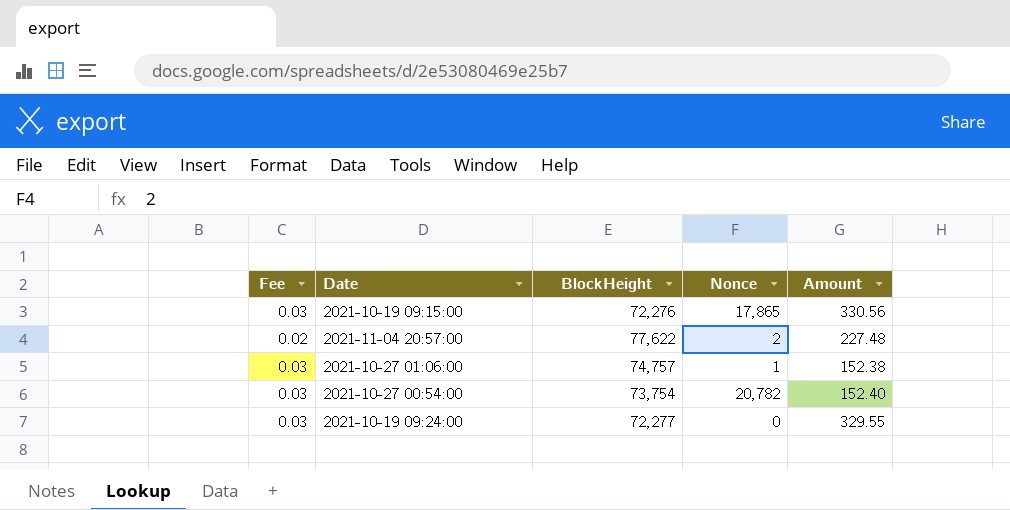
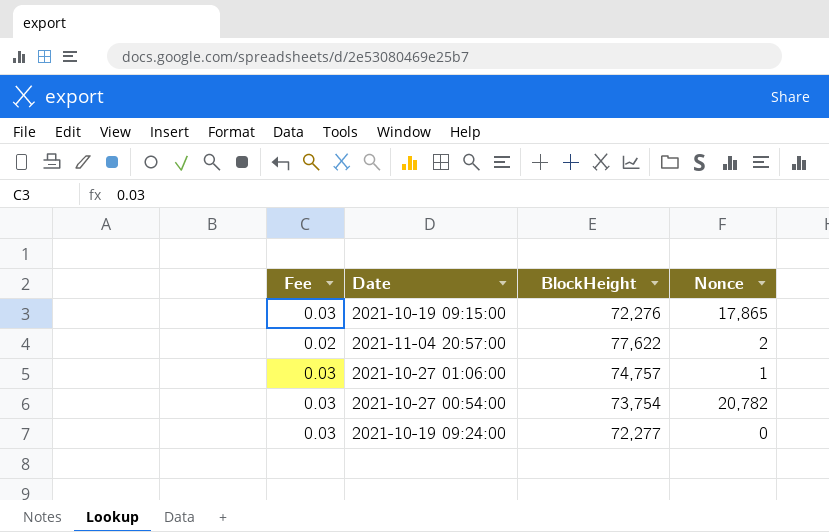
column Amount | position: 5 -> none

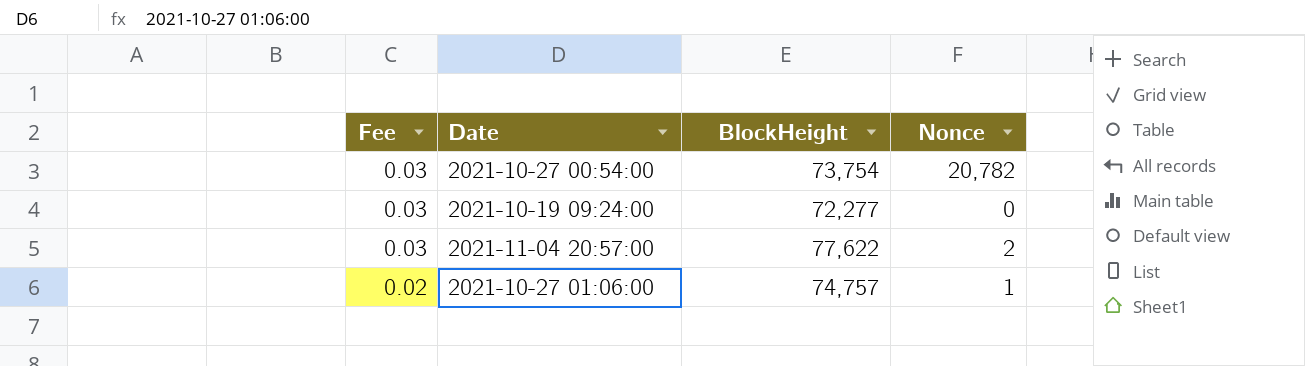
row order: none -> Fee descending
row 2021-10-19 09:15:00: 0.03 | 72,276 | 17,865 -> none
2021-11-04 20:57:00 | Fee: 0.02 -> 0.03
2021-10-27 01:06:00 | Fee: 0.03 -> 0.02

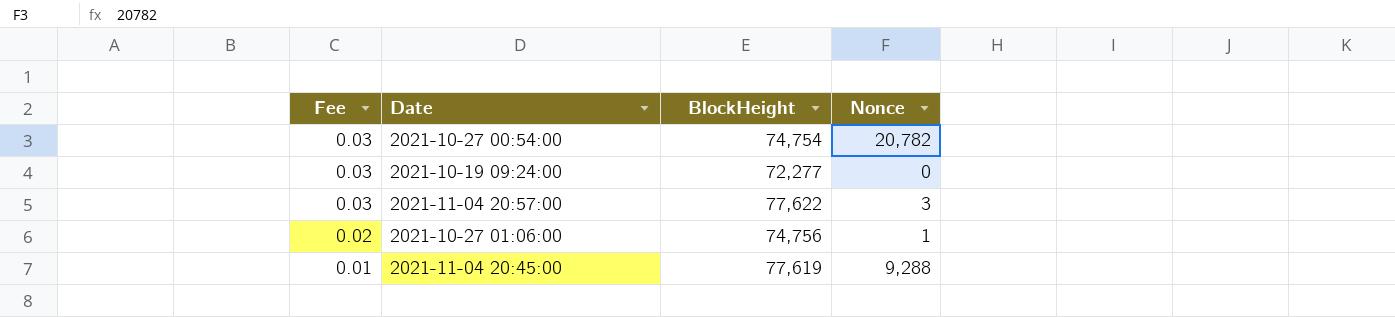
2021-10-27 00:54:00 | BlockHeight: 73,754 -> 74,754
2021-11-04 20:57:00 | Nonce: 2 -> 3
2021-10-27 01:06:00 | BlockHeight: 74,757 -> 74,756
row 2021-11-04 20:45:00: none -> 0.01 | 77,619 | 9,288

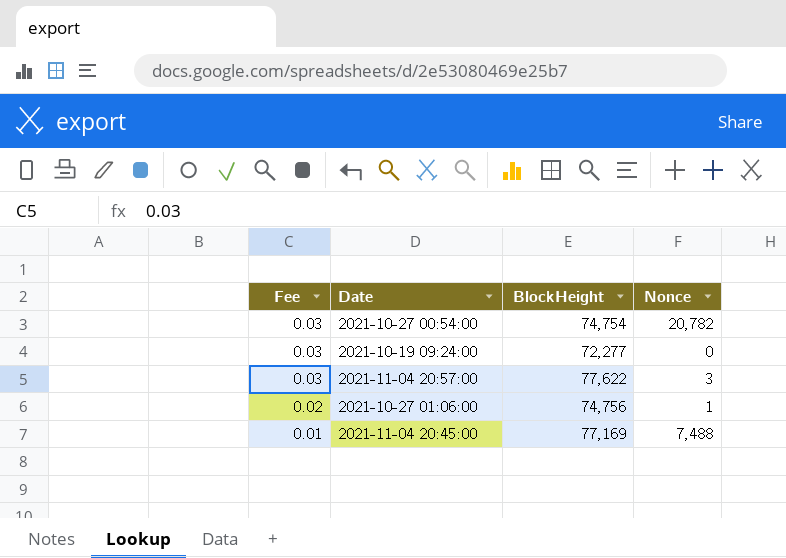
2021-11-04 20:45:00 | BlockHeight: 77,619 -> 77,169
2021-11-04 20:45:00 | Nonce: 9,288 -> 7,488

